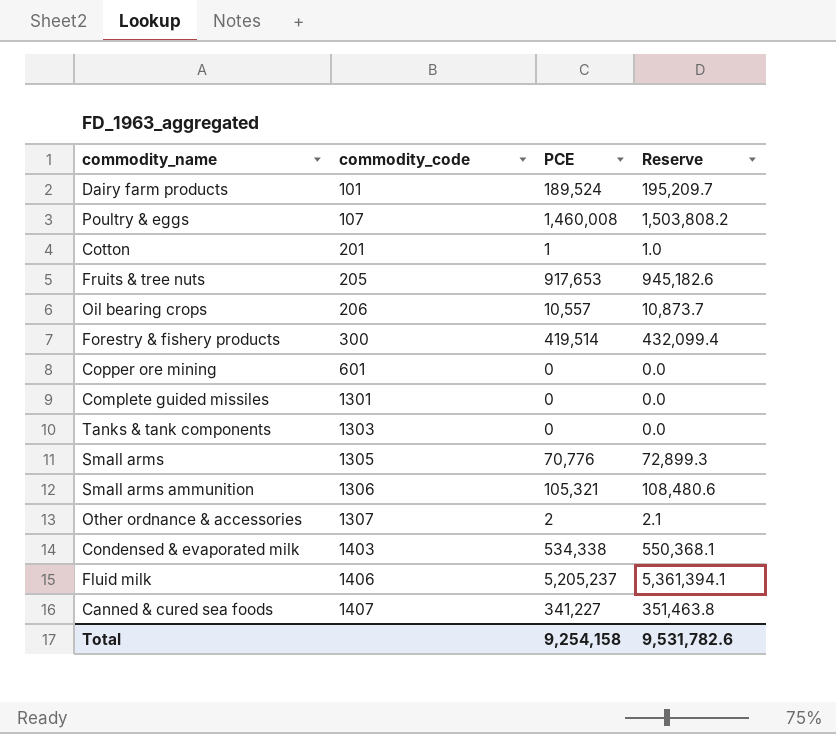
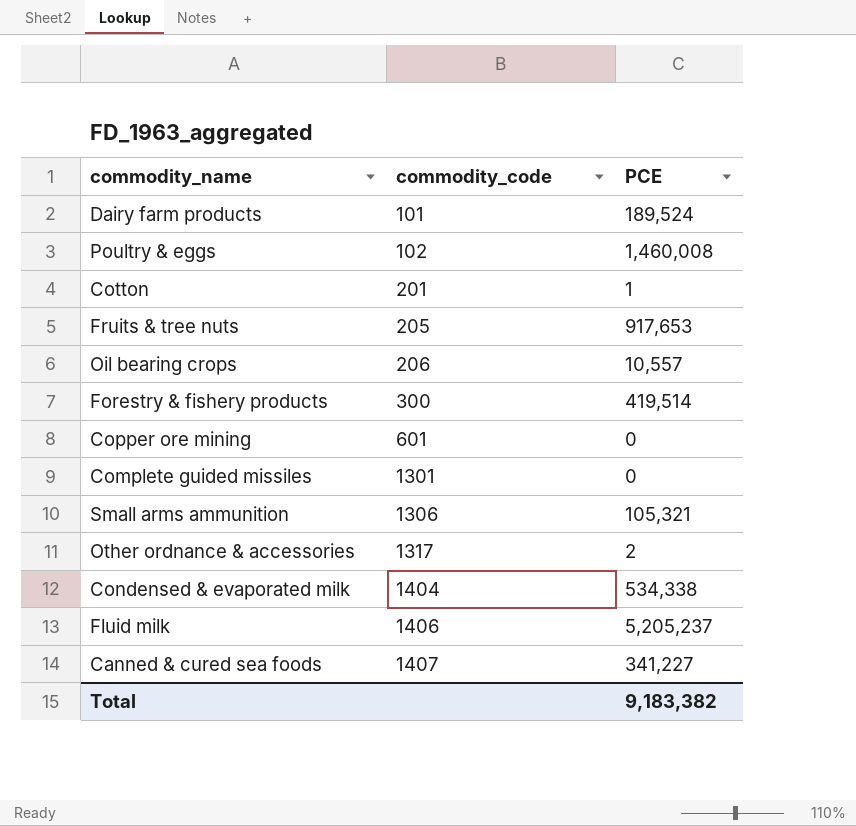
column Reserve | formula: [PCE] * 1.03 -> none
row Tanks & tank components: 1303 | 0 | 0.0 -> none
row Small arms: 1305 | 70,776 | 72,899.3 -> none
Poultry & eggs | commodity_code: 107 -> 102
Other ordnance & accessories | commodity_code: 1307 -> 1317
Condensed & evaporated milk | commodity_code: 1403 -> 1404
Total | PCE: 9,254,158 -> 9,183,382

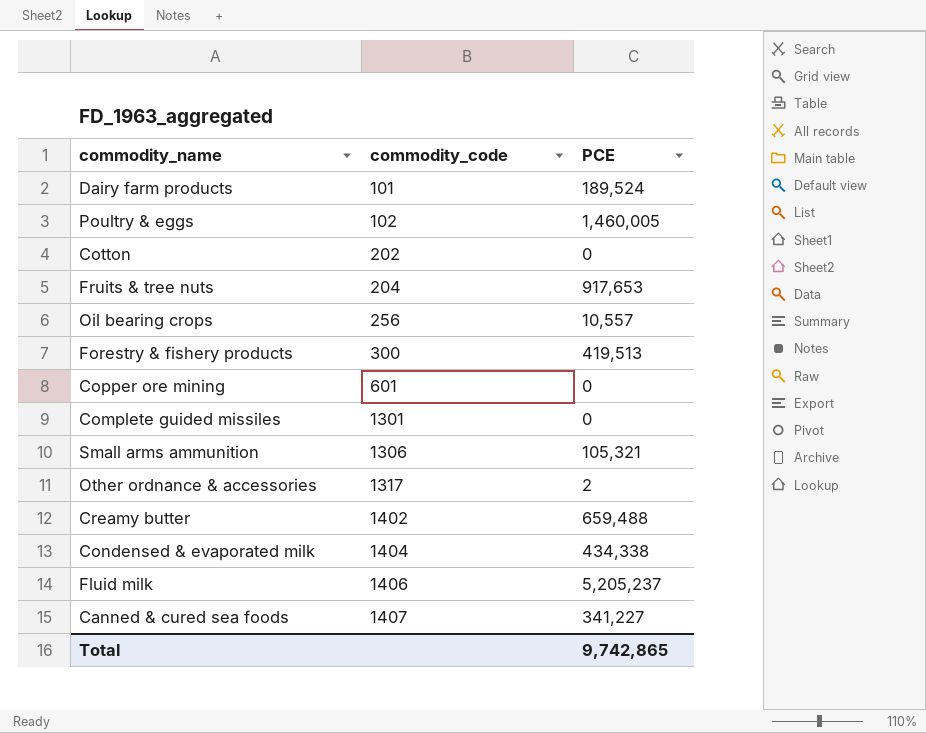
Poultry & eggs | PCE: 1,460,008 -> 1,460,005
Cotton | commodity_code: 201 -> 202
Cotton | PCE: 1 -> 0
Fruits & tree nuts | commodity_code: 205 -> 204
Oil bearing crops | commodity_code: 206 -> 256
Forestry & fishery products | PCE: 419,514 -> 419,513
row Creamy butter: none -> 1402 | 659,488
Condensed & evaporated milk | PCE: 534,338 -> 434,338
Total | PCE: 9,183,382 -> 9,742,865

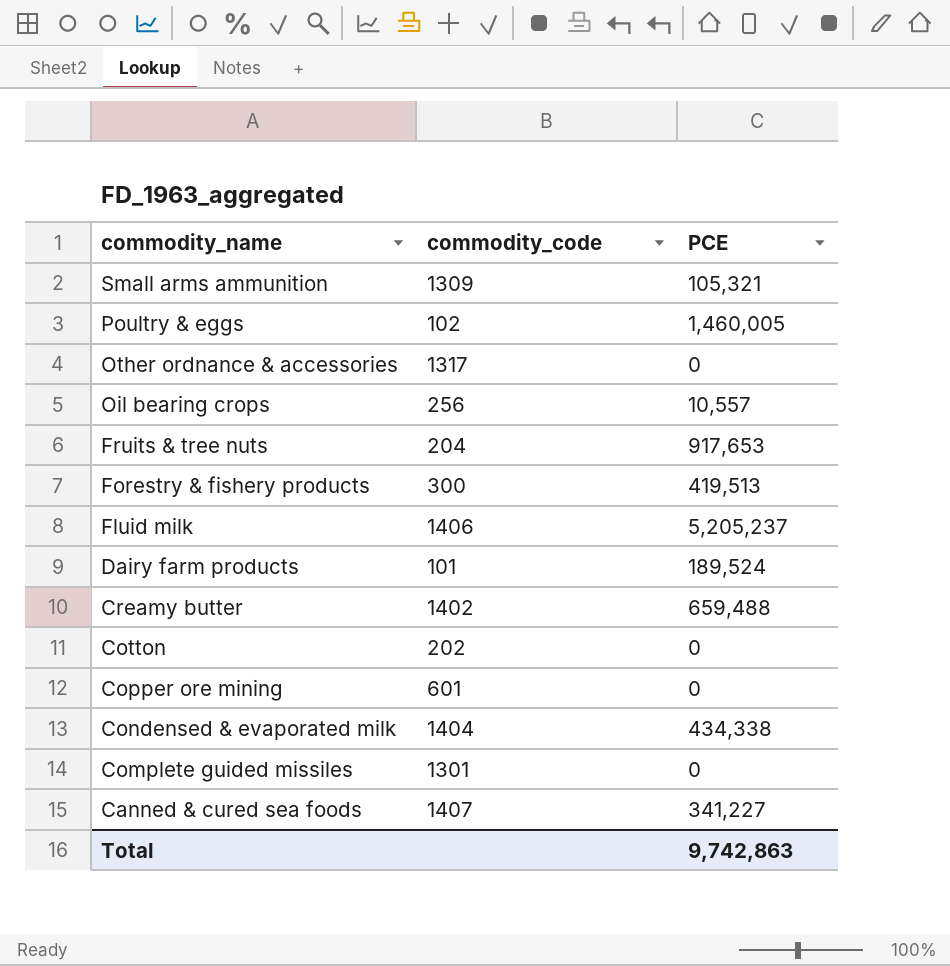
row order: commodity_code ascending -> commodity_name descending
Small arms ammunition | commodity_code: 1306 -> 1309
Other ordnance & accessories | PCE: 2 -> 0
Total | PCE: 9,742,865 -> 9,742,863

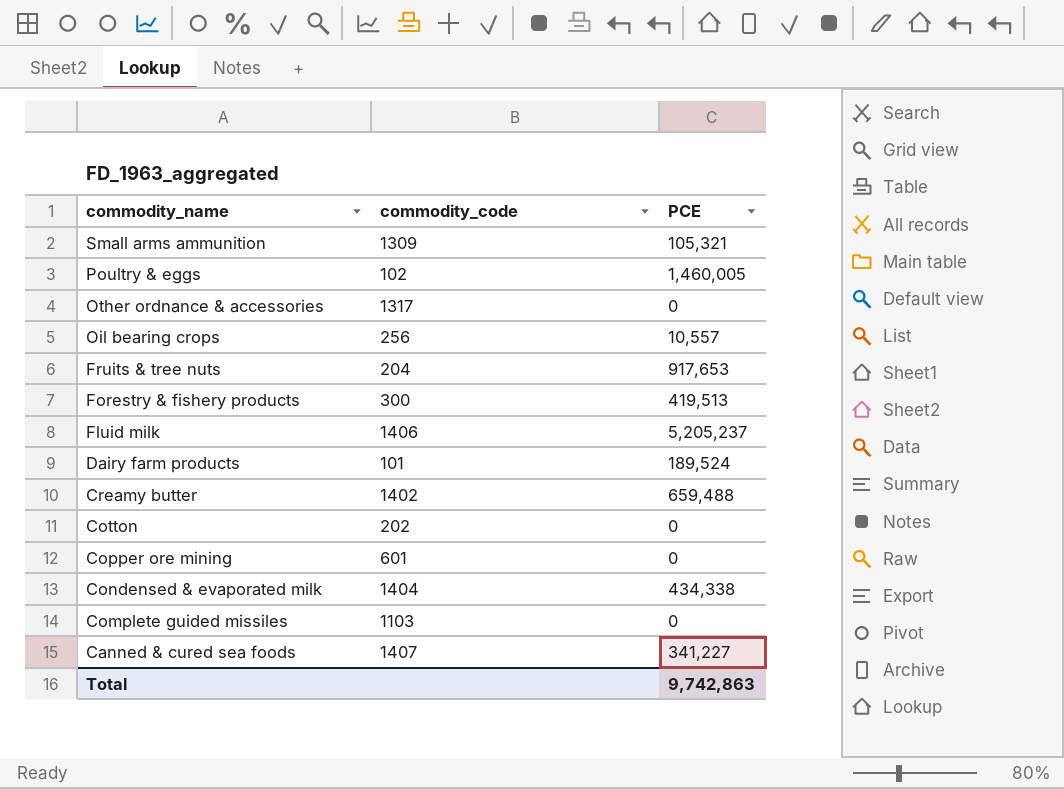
Complete guided missiles | commodity_code: 1301 -> 1103

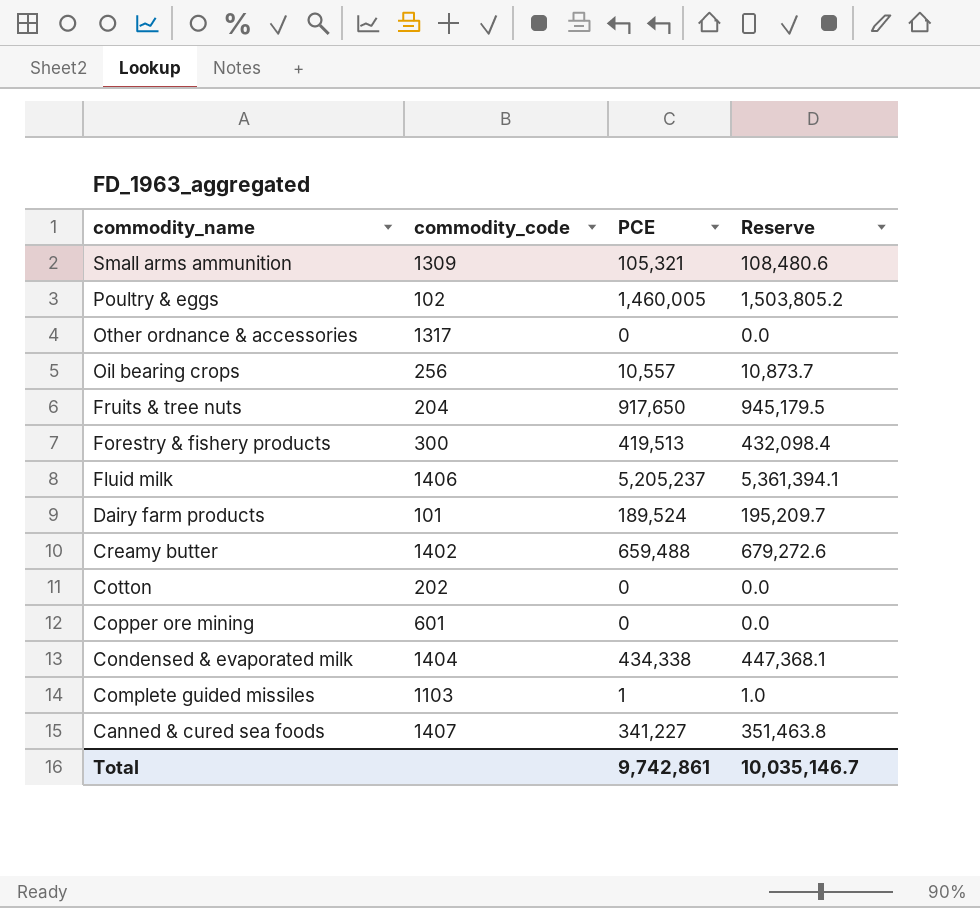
column Reserve | formula: none -> [PCE] * 1.03
Fruits & tree nuts | PCE: 917,653 -> 917,650
Complete guided missiles | PCE: 0 -> 1
Total | PCE: 9,742,863 -> 9,742,861

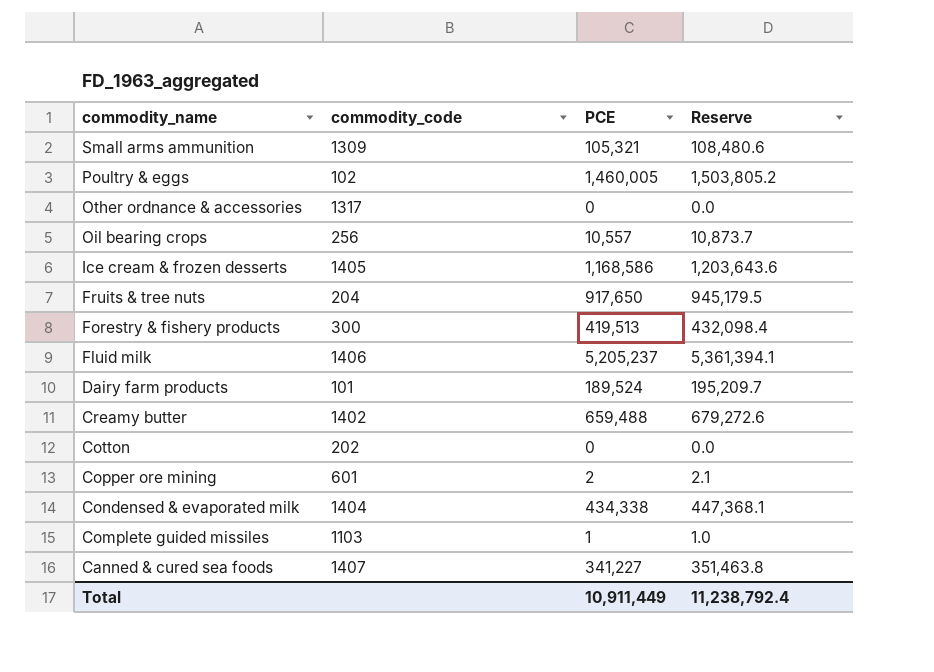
row Ice cream & frozen desserts: none -> 1405 | 1,168,586 | 1,203,643.6
Copper ore mining | PCE: 0 -> 2
Copper ore mining | Reserve: 0.0 -> 2.1
Total | PCE: 9,742,861 -> 10,911,449
Total | Reserve: 10,035,146.7 -> 11,238,792.4

